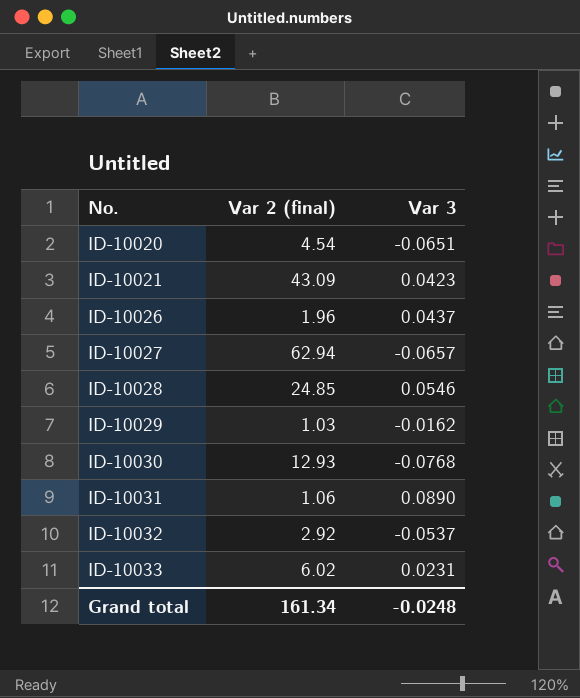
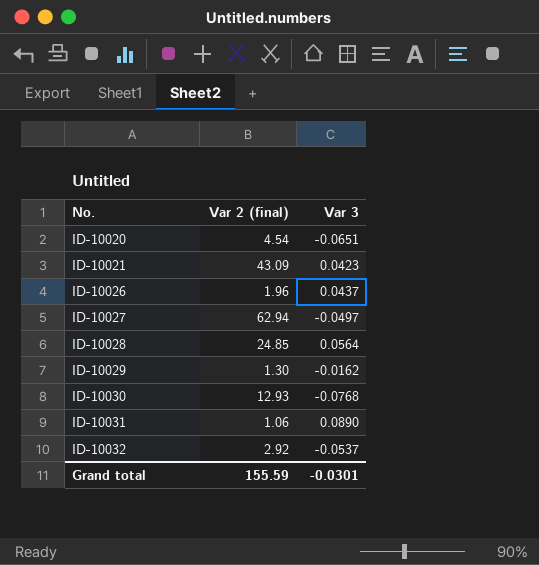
row ID-10033: 6.02 | 0.0231 -> none
ID-10027 | Var 3: -0.0657 -> -0.0497
ID-10028 | Var 3: 0.0546 -> 0.0564
ID-10029 | Var 2 (final): 1.03 -> 1.30
Grand total | Var 2 (final): 161.34 -> 155.59
Grand total | Var 3: -0.0248 -> -0.0301

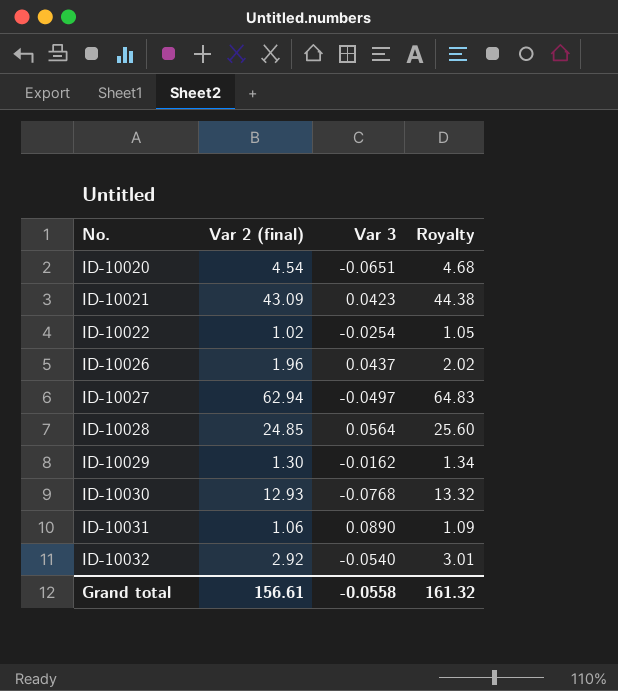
column Royalty | formula: none -> [Var 2 (final)] * 1.03
row ID-10022: none -> 1.02 | -0.0254 | 1.05
ID-10032 | Var 3: -0.0537 -> -0.0540
Grand total | Var 2 (final): 155.59 -> 156.61
Grand total | Var 3: -0.0301 -> -0.0558

